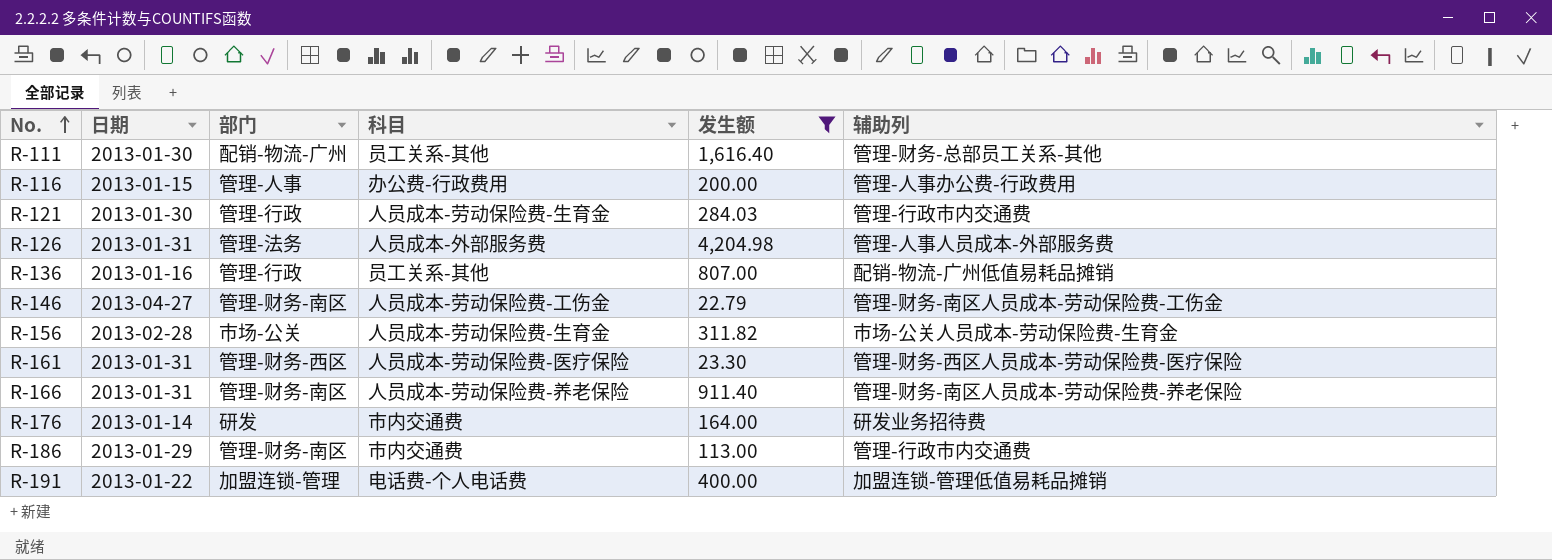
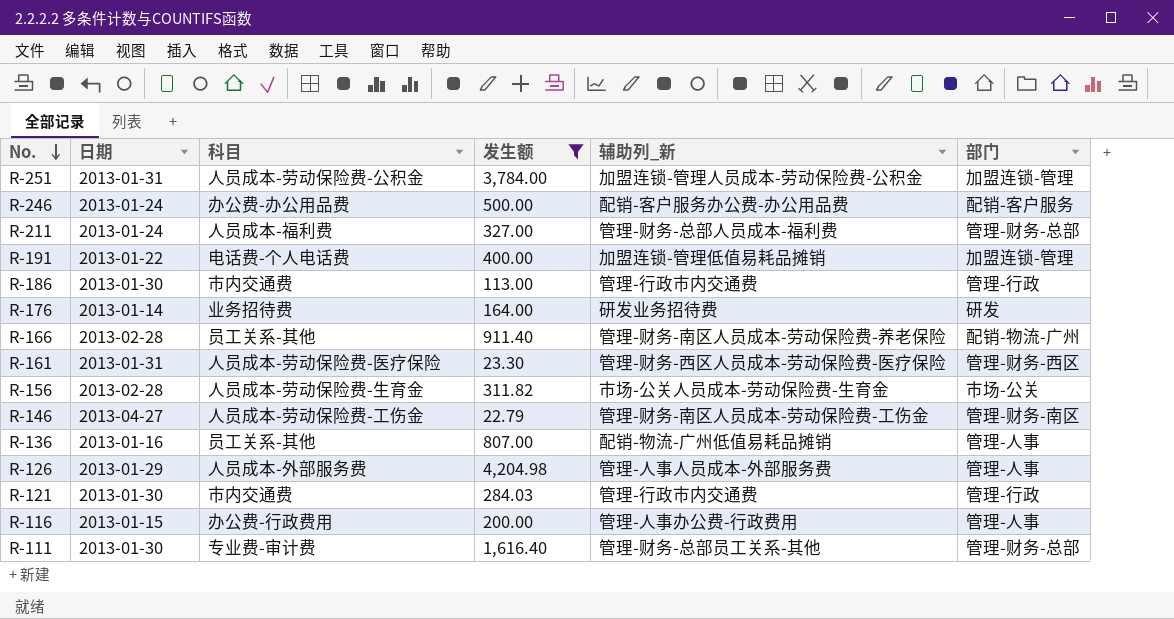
row order: No. ascending -> No. descending
column name: 辅助列 -> 辅助列_新
column 部门 | position: 3 -> 6
row R-251: none -> 2013-01-31 | 人员成本-劳动保险费-公积金 | 3,784.00 | 加盟连锁-管理人员成本-劳动保险费-公积金 | 加盟连锁-管理
row R-246: none -> 2013-01-24 | 办公费-办公用品费 | 500.00 | 配销-客户服务办公费-办公用品费 | 配销-客户服务
row R-211: none -> 2013-01-24 | 人员成本-福利费 | 327.00 | 管理-财务-总部人员成本-福利费 | 管理-财务-总部
R-186 | 日期: 2013-01-29 -> 2013-01-30
R-186 | 部门: 管理-财务-南区 -> 管理-行政
R-176 | 科目: 市内交通费 -> 业务招待费
R-166 | 日期: 2013-01-31 -> 2013-02-28
R-166 | 科目: 人员成本-劳动保险费-养老保险 -> 员工关系-其他
R-166 | 部门: 管理-财务-南区 -> 配销-物流-广州
R-136 | 部门: 管理-行政 -> 管理-人事
R-126 | 日期: 2013-01-31 -> 2013-01-29
R-126 | 部门: 管理-法务 -> 管理-人事
R-121 | 科目: 人员成本-劳动保险费-生育金 -> 市内交通费
R-111 | 科目: 员工关系-其他 -> 专业费-审计费
R-111 | 部门: 配销-物流-广州 -> 管理-财务-总部

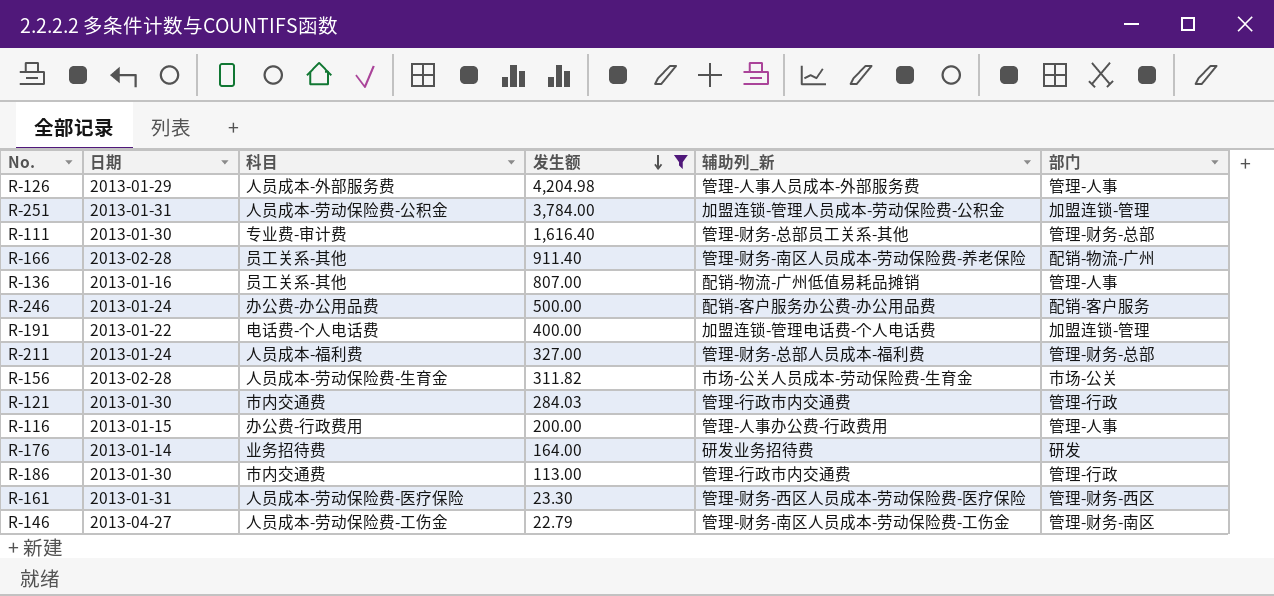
row order: No. descending -> 发生额 descending
R-191 | 辅助列_新: 加盟连锁-管理低值易耗品摊销 -> 加盟连锁-管理电话费-个人电话费

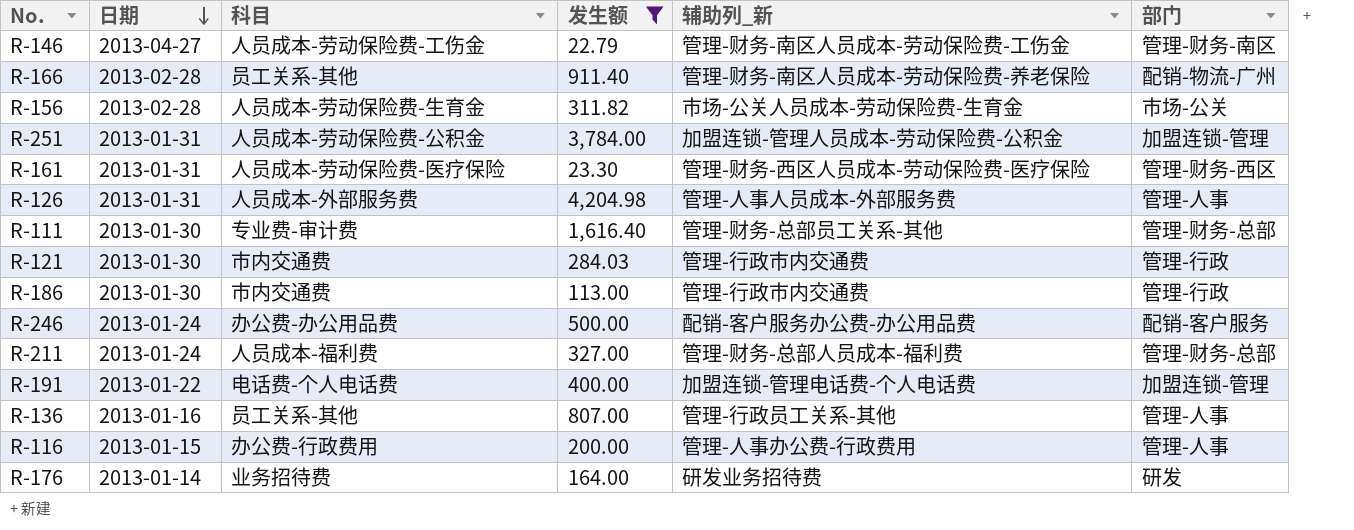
row order: 发生额 descending -> 日期 descending
R-126 | 日期: 2013-01-29 -> 2013-01-31
R-136 | 辅助列_新: 配销-物流-广州低值易耗品摊销 -> 管理-行政员工关系-其他

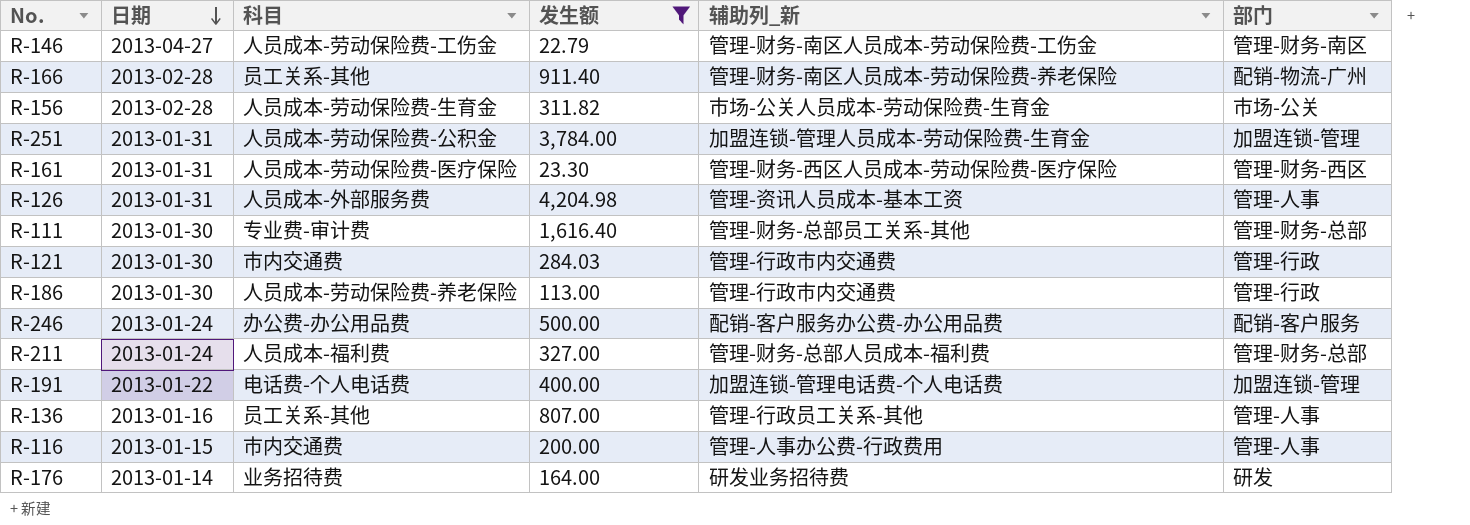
R-251 | 辅助列_新: 加盟连锁-管理人员成本-劳动保险费-公积金 -> 加盟连锁-管理人员成本-劳动保险费-生育金
R-126 | 辅助列_新: 管理-人事人员成本-外部服务费 -> 管理-资讯人员成本-基本工资
R-186 | 科目: 市内交通费 -> 人员成本-劳动保险费-养老保险
R-116 | 科目: 办公费-行政费用 -> 市内交通费

